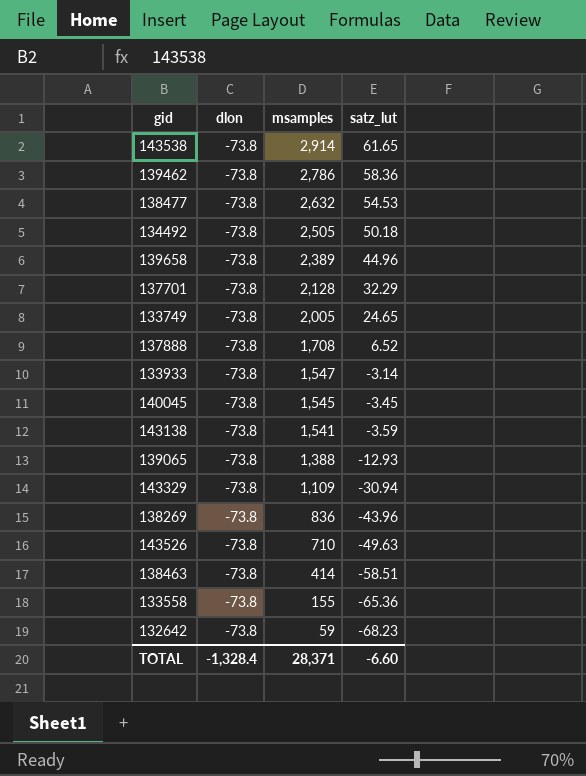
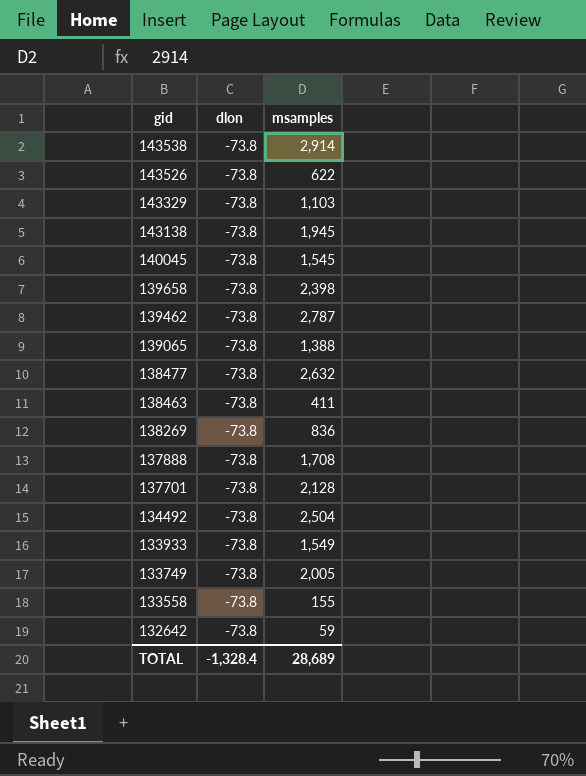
row order: msamples descending -> gid descending
column satz_lut | position: 4 -> none
143526 | msamples: 710 -> 622
143329 | msamples: 1,109 -> 1,103
143138 | msamples: 1,541 -> 1,945
139658 | msamples: 2,389 -> 2,398
139462 | msamples: 2,786 -> 2,787
138463 | msamples: 414 -> 411
134492 | msamples: 2,505 -> 2,504
133933 | msamples: 1,547 -> 1,549
TOTAL | msamples: 28,371 -> 28,689

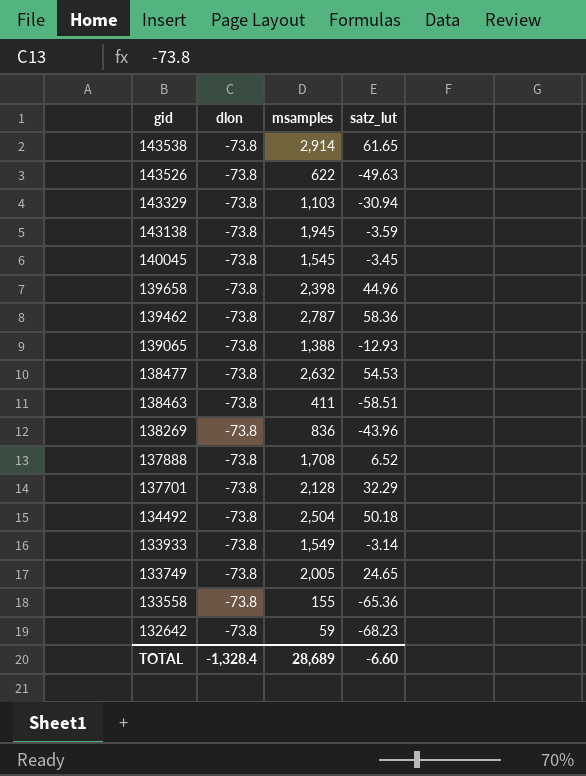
column satz_lut | position: none -> 4

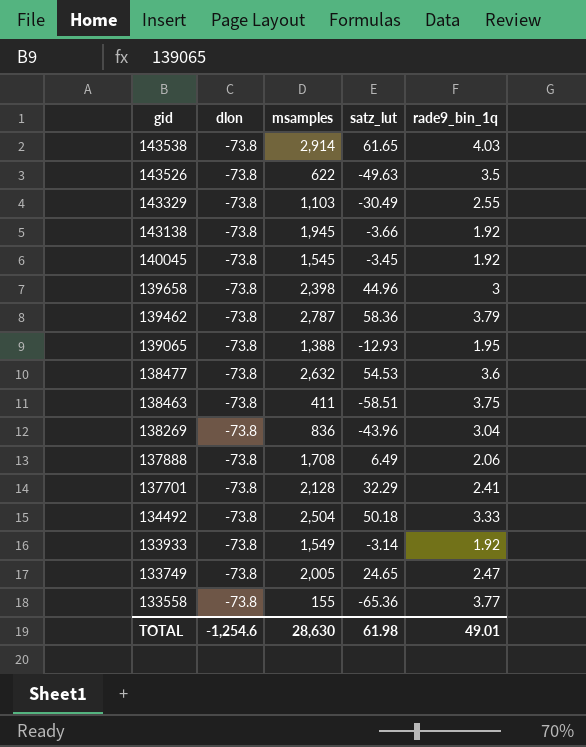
column rade9_bin_1q | position: none -> 5
row 132642: -73.8 | 59 | -68.23 -> none
143329 | satz_lut: -30.94 -> -30.49
143138 | satz_lut: -3.59 -> -3.66
137888 | satz_lut: 6.52 -> 6.49
TOTAL | dlon: -1,328.4 -> -1,254.6
TOTAL | msamples: 28,689 -> 28,630
TOTAL | satz_lut: -6.60 -> 61.98

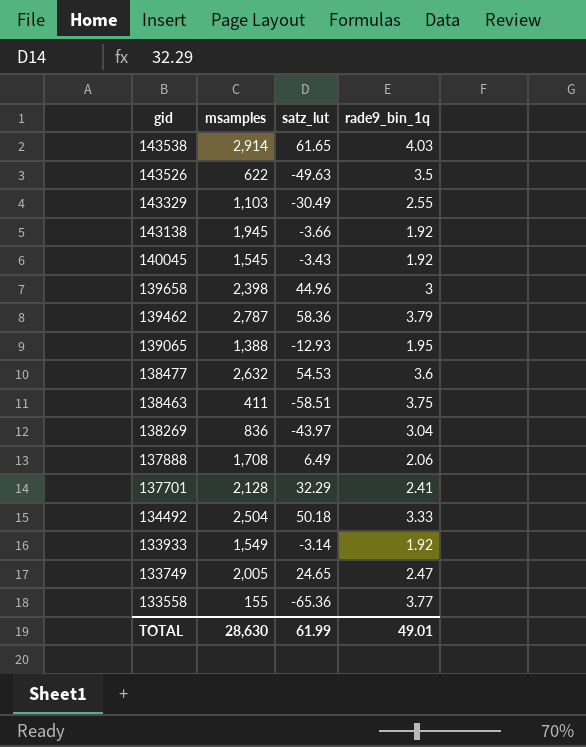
column dlon | position: 2 -> none
140045 | satz_lut: -3.45 -> -3.43
138269 | satz_lut: -43.96 -> -43.97
TOTAL | satz_lut: 61.98 -> 61.99

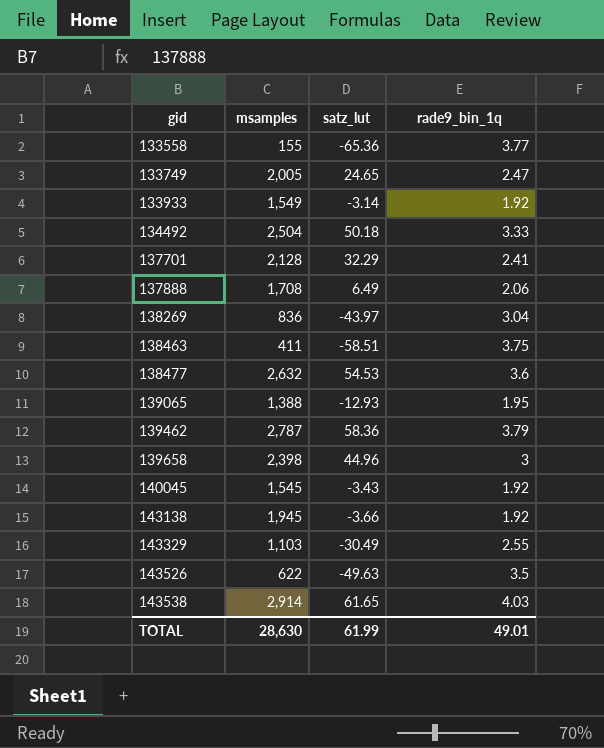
row order: gid descending -> gid ascending

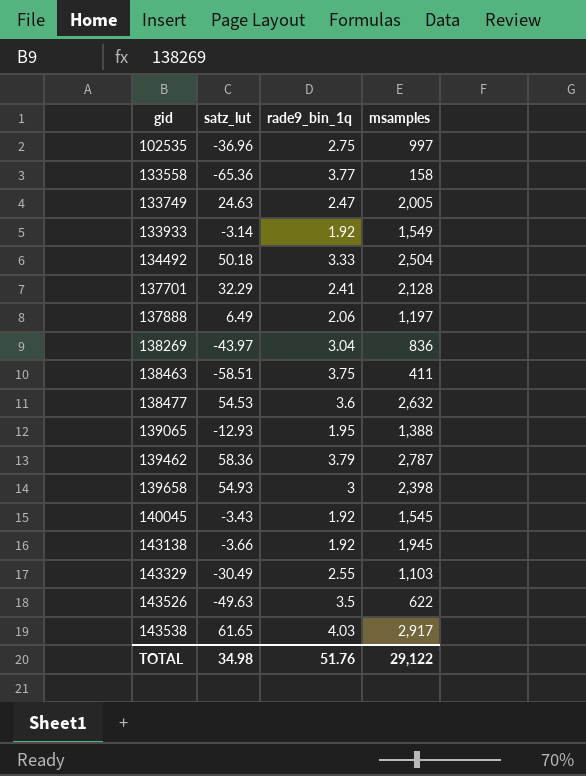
column msamples | position: 2 -> 4
row 102535: none -> -36.96 | 2.75 | 997
133558 | msamples: 155 -> 158
133749 | satz_lut: 24.65 -> 24.63
137888 | msamples: 1,708 -> 1,197
139658 | satz_lut: 44.96 -> 54.93
143538 | msamples: 2,914 -> 2,917
TOTAL | satz_lut: 61.99 -> 34.98
TOTAL | rade9_bin_1q: 49.01 -> 51.76
TOTAL | msamples: 28,630 -> 29,122

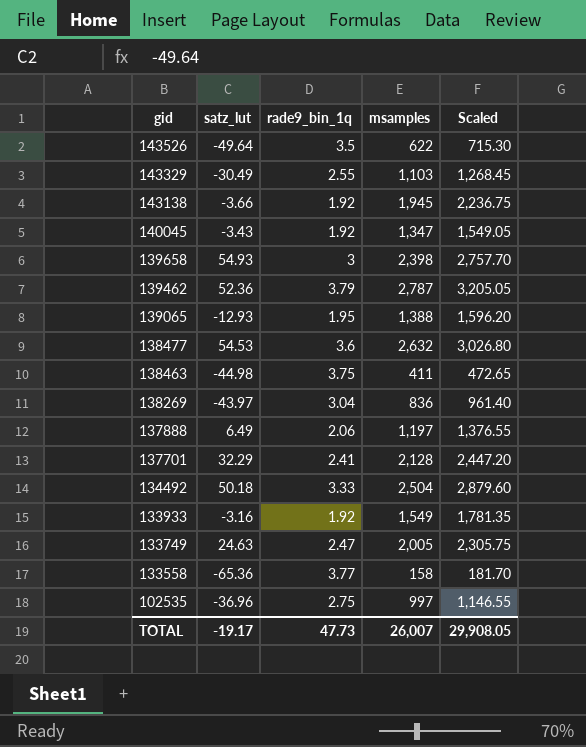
row order: gid ascending -> gid descending
column Scaled | formula: none -> [msamples] * 1.15
row 143538: 61.65 | 4.03 | 2,917 -> none
143526 | satz_lut: -49.63 -> -49.64
140045 | msamples: 1,545 -> 1,347
139462 | satz_lut: 58.36 -> 52.36
138463 | satz_lut: -58.51 -> -44.98
133933 | satz_lut: -3.14 -> -3.16
TOTAL | satz_lut: 34.98 -> -19.17
TOTAL | rade9_bin_1q: 51.76 -> 47.73
TOTAL | msamples: 29,122 -> 26,007

